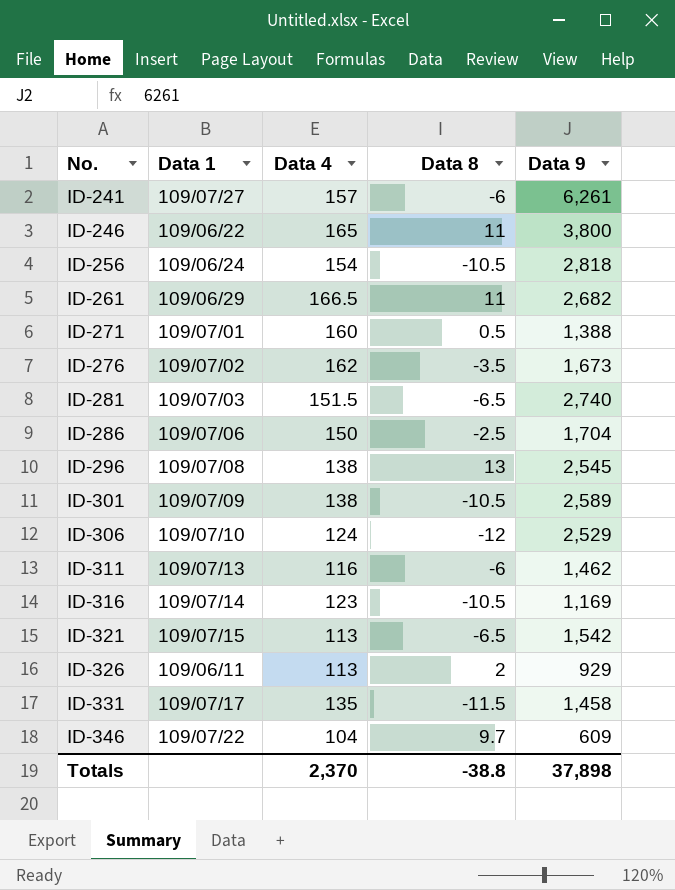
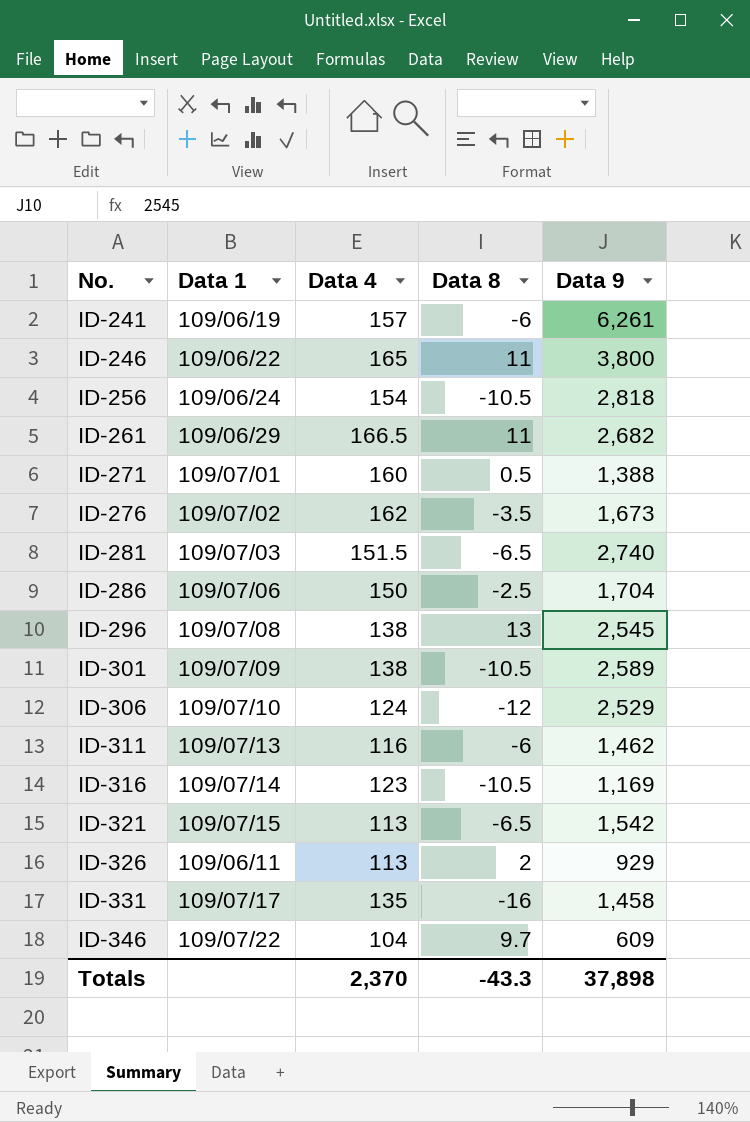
ID-241 | Data 1: 109/07/27 -> 109/06/19
ID-331 | Data 8: -11.5 -> -16
Totals | Data 8: -38.8 -> -43.3

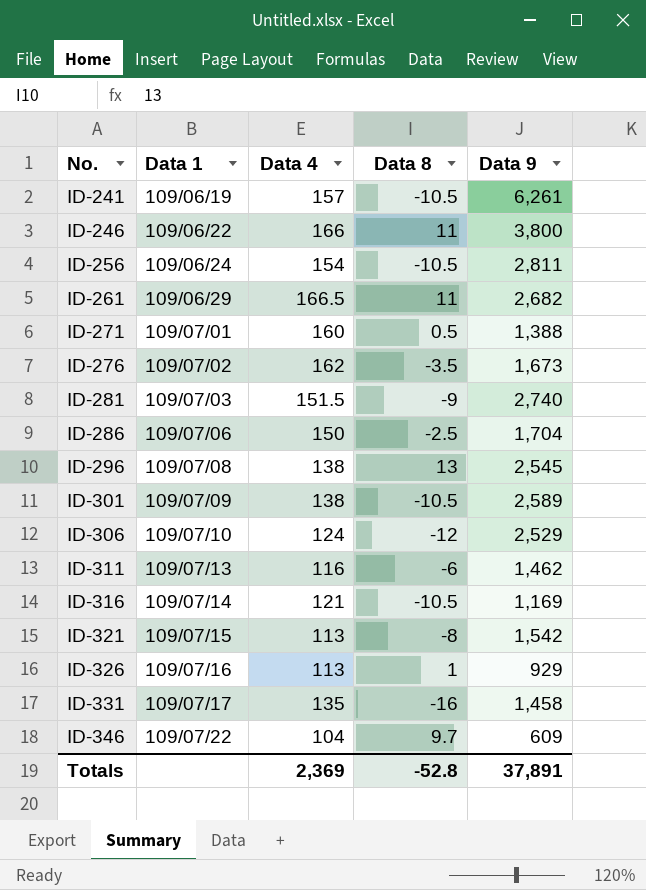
ID-241 | Data 8: -6 -> -10.5
ID-246 | Data 4: 165 -> 166
ID-256 | Data 9: 2,818 -> 2,811
ID-281 | Data 8: -6.5 -> -9
ID-316 | Data 4: 123 -> 121
ID-321 | Data 8: -6.5 -> -8
ID-326 | Data 1: 109/06/11 -> 109/07/16
ID-326 | Data 8: 2 -> 1
Totals | Data 4: 2,370 -> 2,369
Totals | Data 8: -43.3 -> -52.8
Totals | Data 9: 37,898 -> 37,891

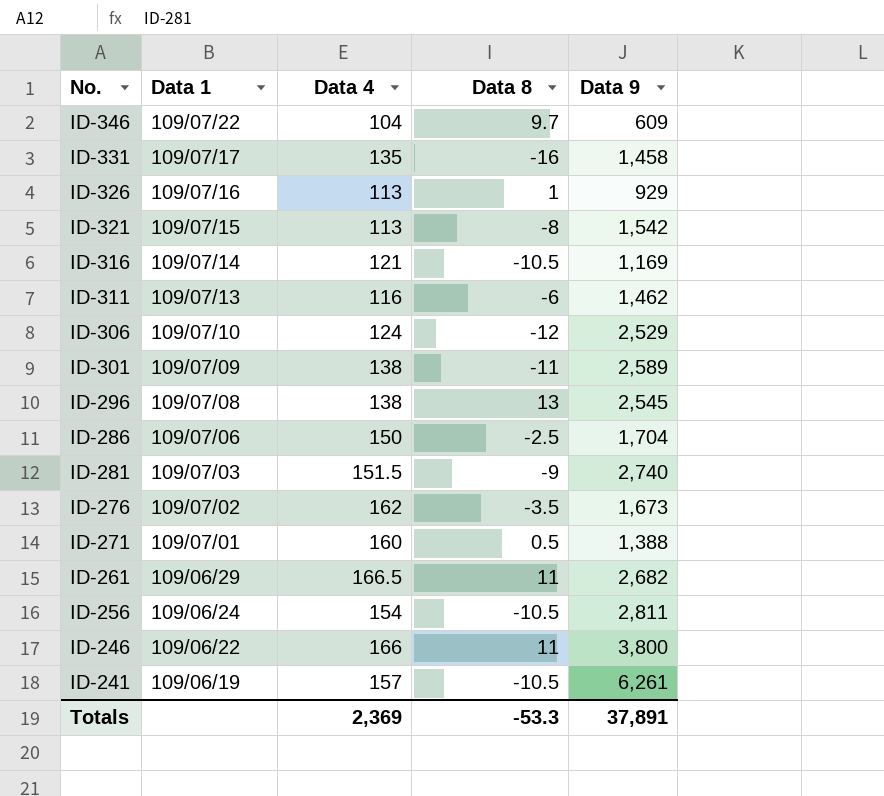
row order: No. ascending -> No. descending
ID-301 | Data 8: -10.5 -> -11
Totals | Data 8: -52.8 -> -53.3

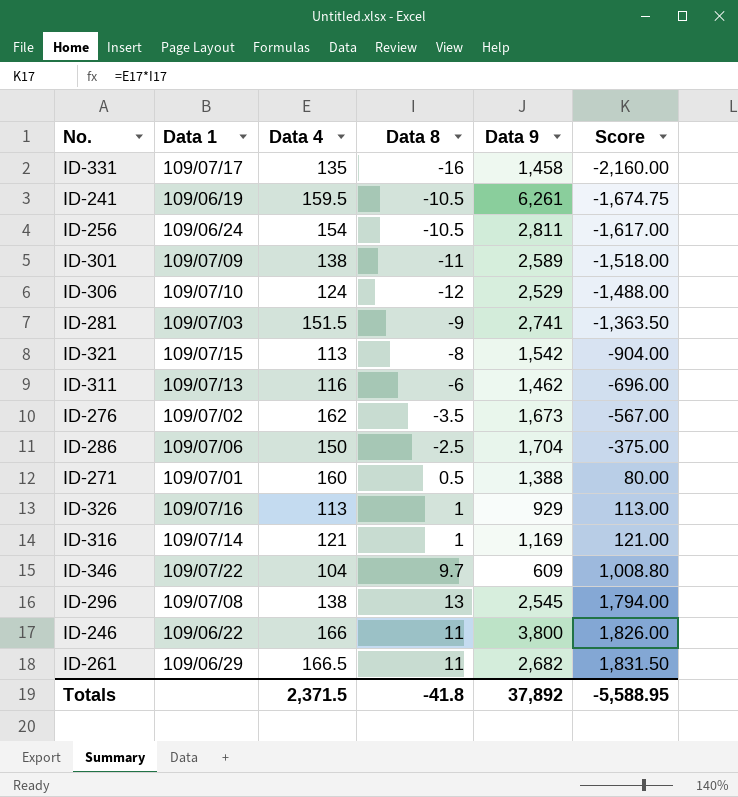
row order: No. descending -> Score ascending
column Score | formula: none -> [Data 4] * [Data 8]
ID-241 | Data 4: 157 -> 159.5
ID-281 | Data 9: 2,740 -> 2,741
ID-316 | Data 8: -10.5 -> 1
Totals | Data 4: 2,369 -> 2,371.5
Totals | Data 8: -53.3 -> -41.8
Totals | Data 9: 37,891 -> 37,892

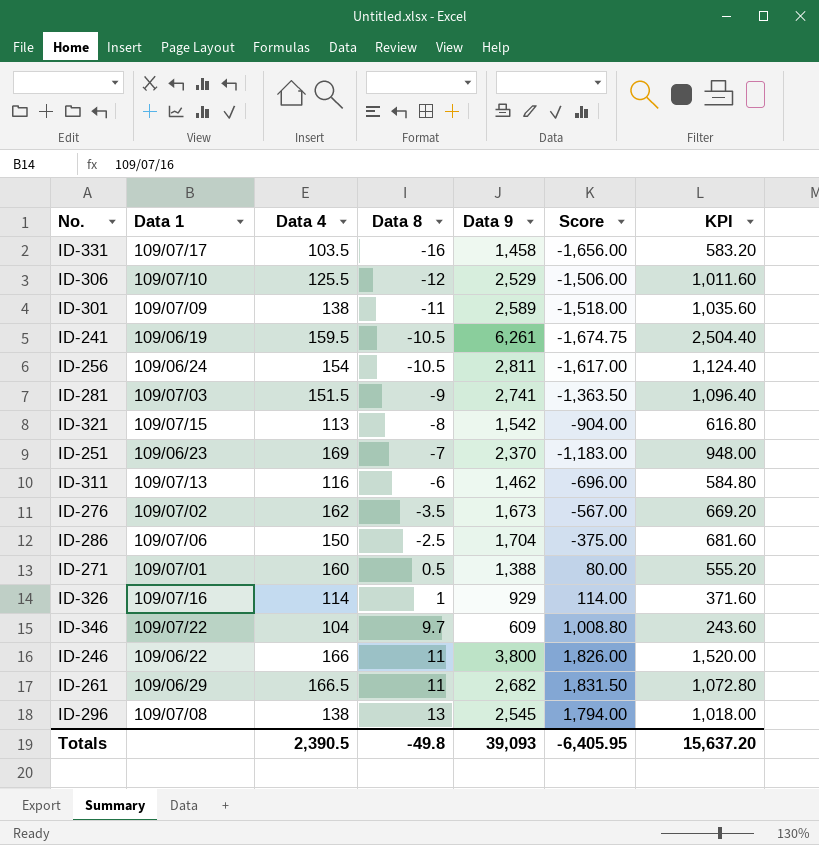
row order: Score ascending -> Data 8 ascending
column KPI | formula: none -> [Data 9] * 0.4
row ID-316: 109/07/14 | 121 | 1 | 1,169 | 121.00 -> none
ID-331 | Data 4: 135 -> 103.5
ID-331 | Score: -2,160.00 -> -1,656.00
ID-306 | Data 4: 124 -> 125.5
ID-306 | Score: -1,488.00 -> -1,506.00
row ID-251: none -> 109/06/23 | 169 | -7 | 2,370 | -1,183.00 | 948.00
ID-326 | Data 4: 113 -> 114
ID-326 | Score: 113.00 -> 114.00
Totals | Data 4: 2,371.5 -> 2,390.5
Totals | Data 8: -41.8 -> -49.8
Totals | Data 9: 37,892 -> 39,093
Totals | Score: -5,588.95 -> -6,405.95

